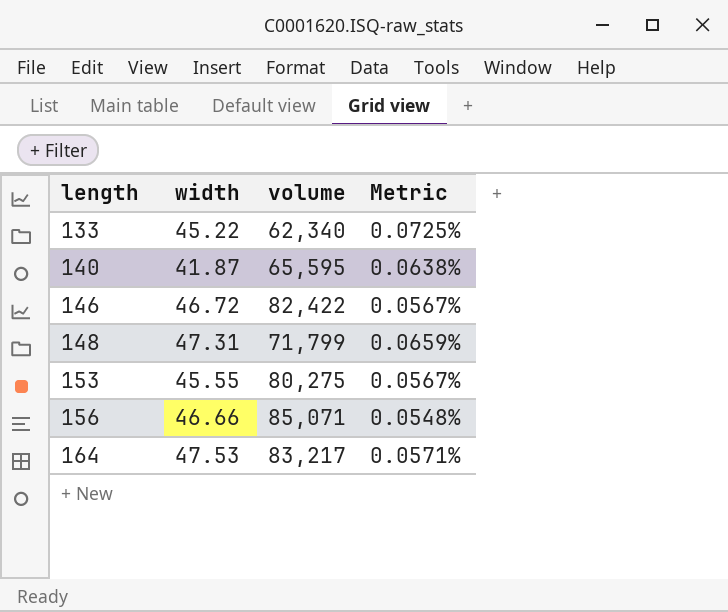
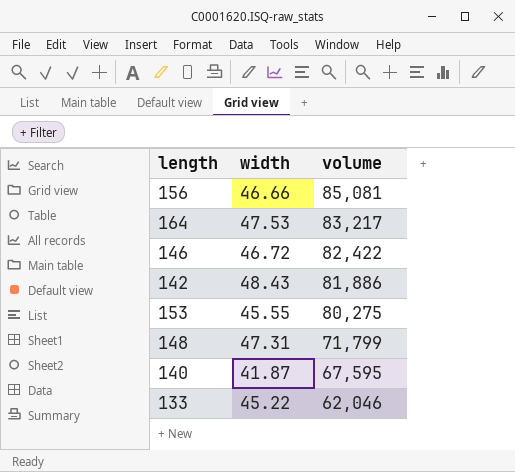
row order: length ascending -> volume descending
column Metric | formula: [width] / [volume] -> none
156 | volume: 85,071 -> 85,081
row 142: none -> 48.43 | 81,886
140 | volume: 65,595 -> 67,595
133 | volume: 62,340 -> 62,046

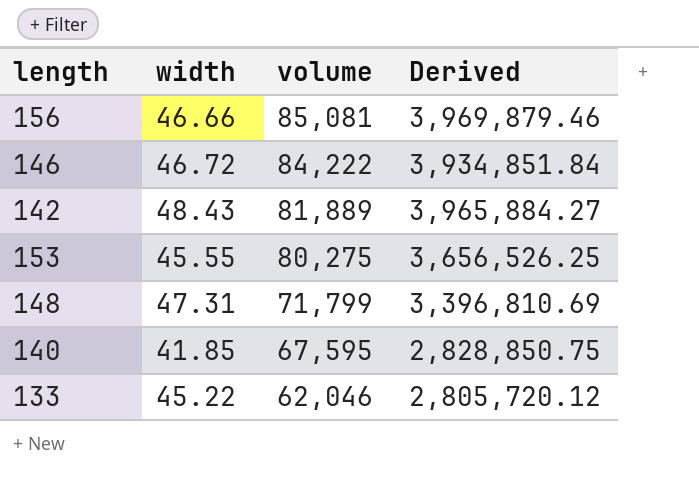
column Derived | formula: none -> [width] * [volume]
row 164: 47.53 | 83,217 -> none
146 | volume: 82,422 -> 84,222
142 | volume: 81,886 -> 81,889
140 | width: 41.87 -> 41.85

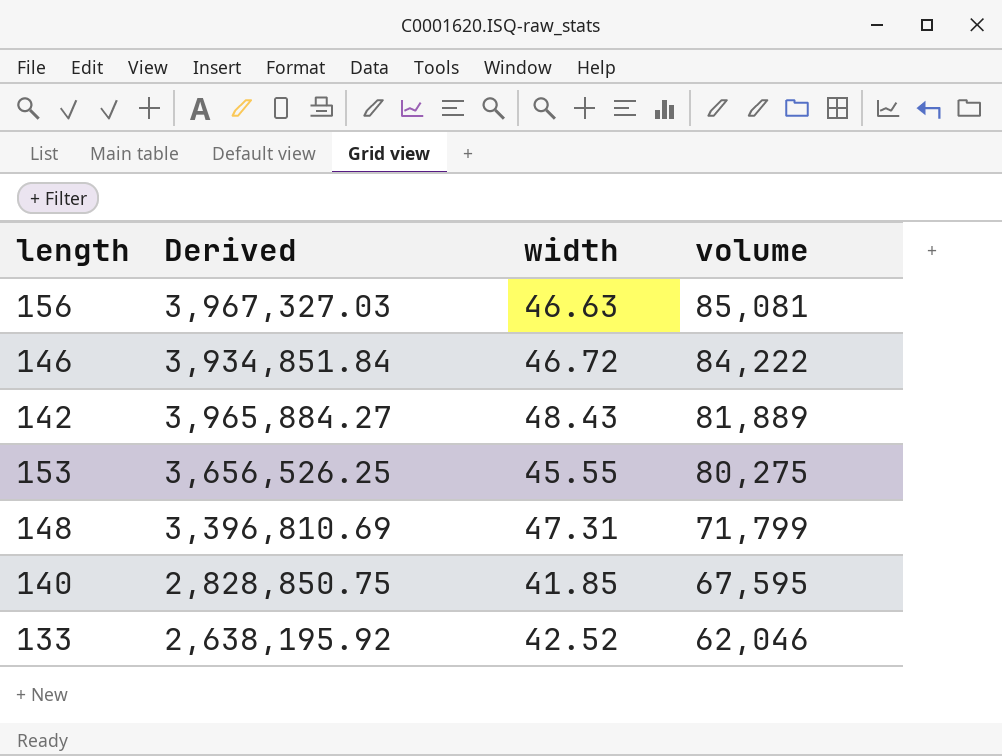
column Derived | position: 4 -> 2
156 | Derived: 3,969,879.46 -> 3,967,327.03
156 | width: 46.66 -> 46.63
133 | Derived: 2,805,720.12 -> 2,638,195.92
133 | width: 45.22 -> 42.52

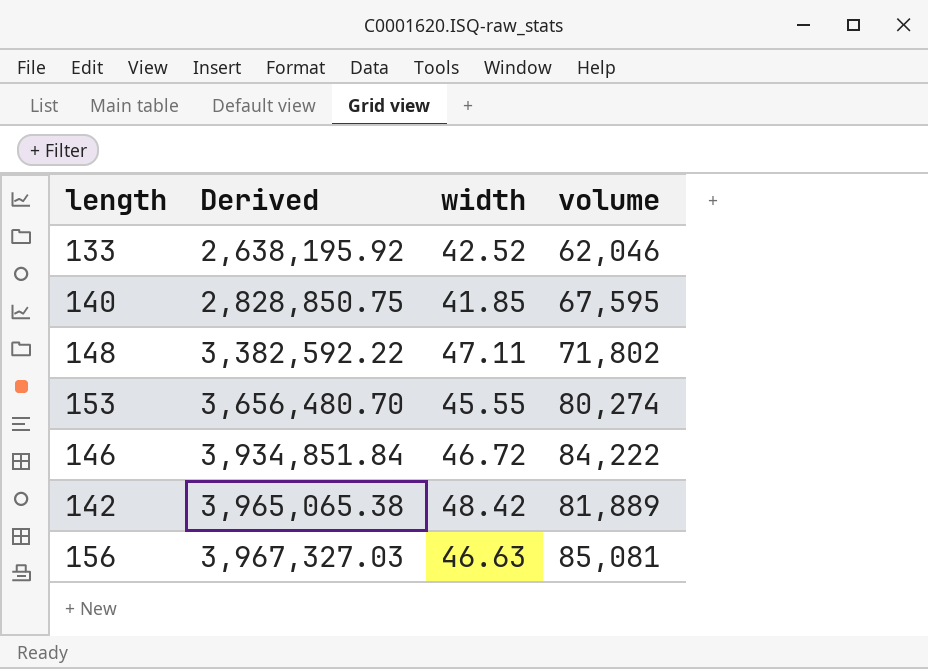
row order: volume descending -> Derived ascending
148 | Derived: 3,396,810.69 -> 3,382,592.22
148 | width: 47.31 -> 47.11
148 | volume: 71,799 -> 71,802
153 | Derived: 3,656,526.25 -> 3,656,480.70
153 | volume: 80,275 -> 80,274
142 | Derived: 3,965,884.27 -> 3,965,065.38
142 | width: 48.43 -> 48.42

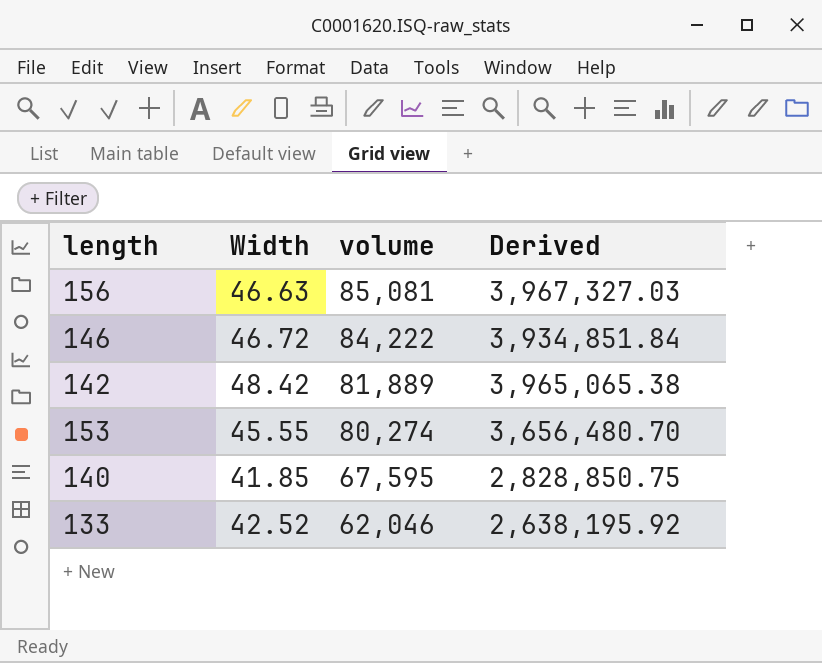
row order: Derived ascending -> volume descending
column name: width -> Width
column Derived | position: 2 -> 4
row 148: 3,382,592.22 | 47.11 | 71,802 -> none

